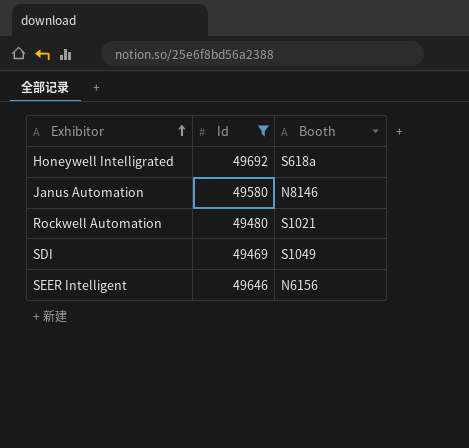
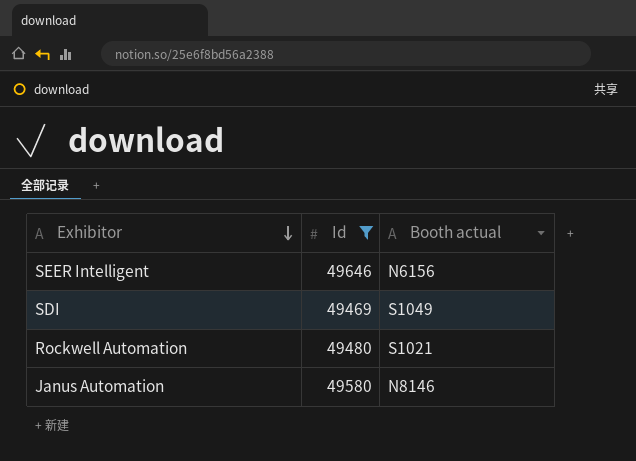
row order: Exhibitor ascending -> Exhibitor descending
column name: Booth -> Booth actual
row Honeywell Intelligrated: 49692 | S618a -> none

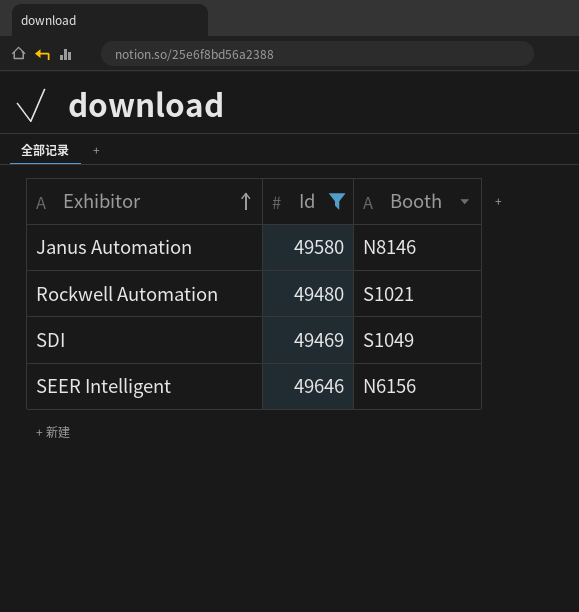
row order: Exhibitor descending -> Exhibitor ascending
column name: Booth actual -> Booth

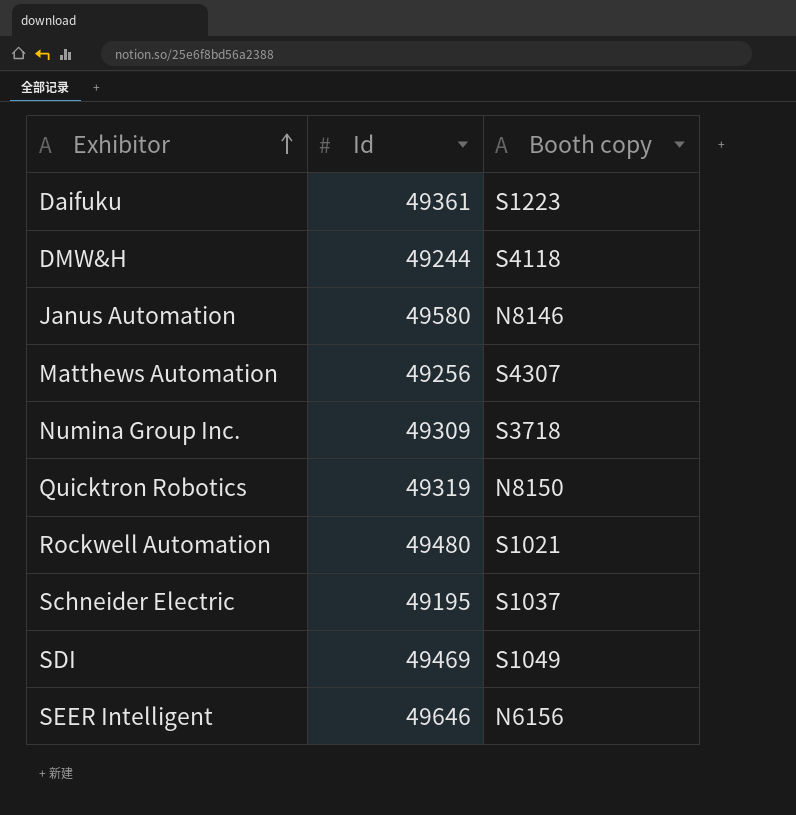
filter: Id >= 49469 -> none
column name: Booth -> Booth copy

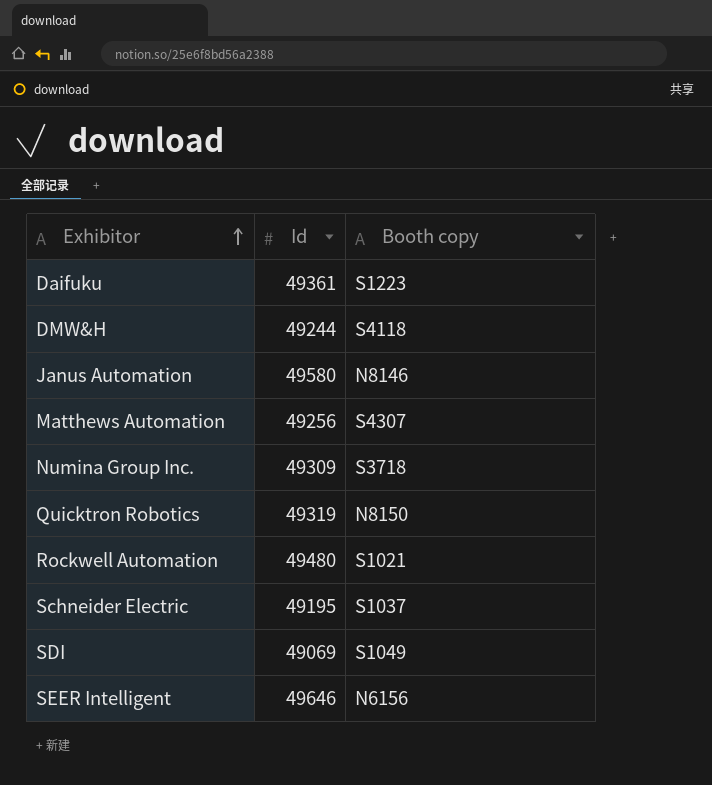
SDI | Id: 49469 -> 49069

